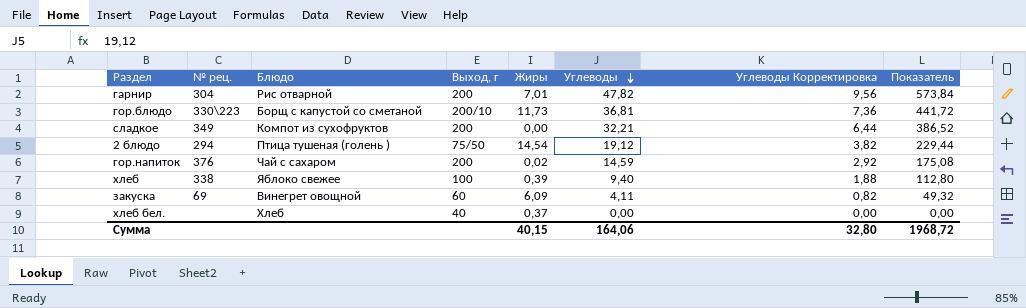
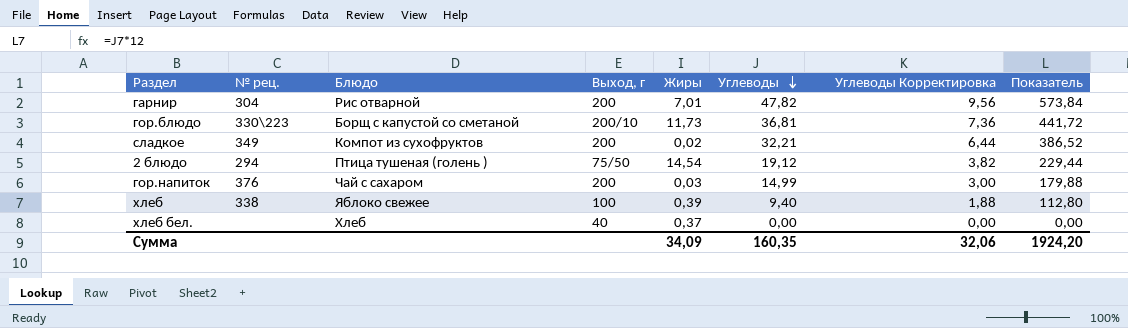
row закуска: 69 | Винегрет овощной | 60 | 6,09 | 4,11 | 0,82 | 49,32 -> none
сладкое | Жиры: 0,00 -> 0,02
гор.напиток | Жиры: 0,02 -> 0,03
гор.напиток | Углеводы: 14,59 -> 14,99
гор.напиток | Углеводы Корректировка: 2,92 -> 3,00
гор.напиток | Показатель: 175,08 -> 179,88
Сумма | Жиры: 40,15 -> 34,09
Сумма | Углеводы: 164,06 -> 160,35
Сумма | Углеводы Корректировка: 32,80 -> 32,06
Сумма | Показатель: 1968,72 -> 1924,20

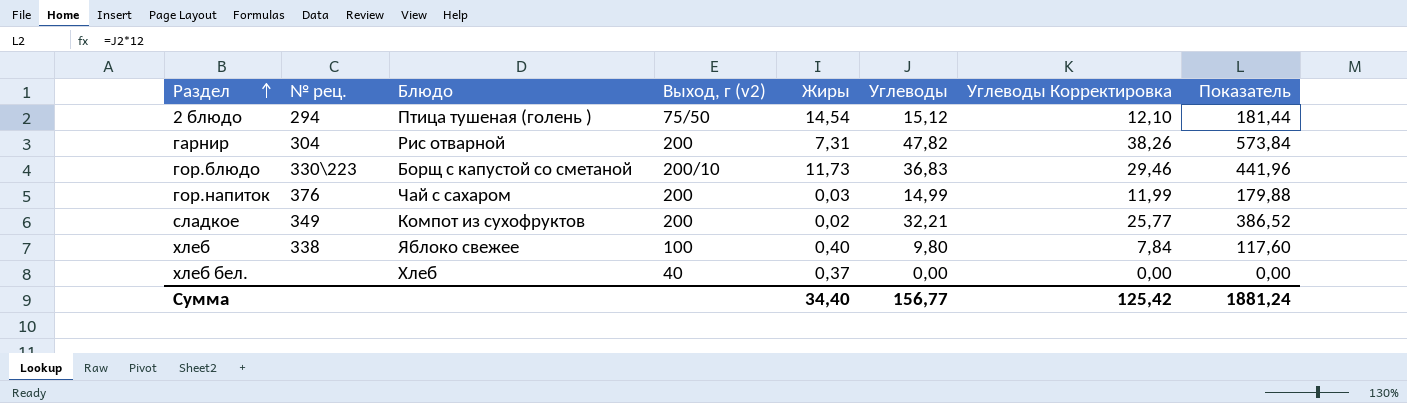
row order: Углеводы descending -> Раздел ascending
column name: Выход, г -> Выход, г (v2)
column Углеводы Корректировка | formula: [Углеводы] * 0,2 -> [Углеводы] * 0,8
2 блюдо | Углеводы: 19,12 -> 15,12
2 блюдо | Показатель: 229,44 -> 181,44
гарнир | Жиры: 7,01 -> 7,31
гор.блюдо | Углеводы: 36,81 -> 36,83
гор.блюдо | Показатель: 441,72 -> 441,96
хлеб | Жиры: 0,39 -> 0,40
хлеб | Углеводы: 9,40 -> 9,80
хлеб | Показатель: 112,80 -> 117,60
Сумма | Жиры: 34,09 -> 34,40
Сумма | Углеводы: 160,35 -> 156,77
Сумма | Углеводы Корректировка: 32,06 -> 125,42
Сумма | Показатель: 1924,20 -> 1881,24

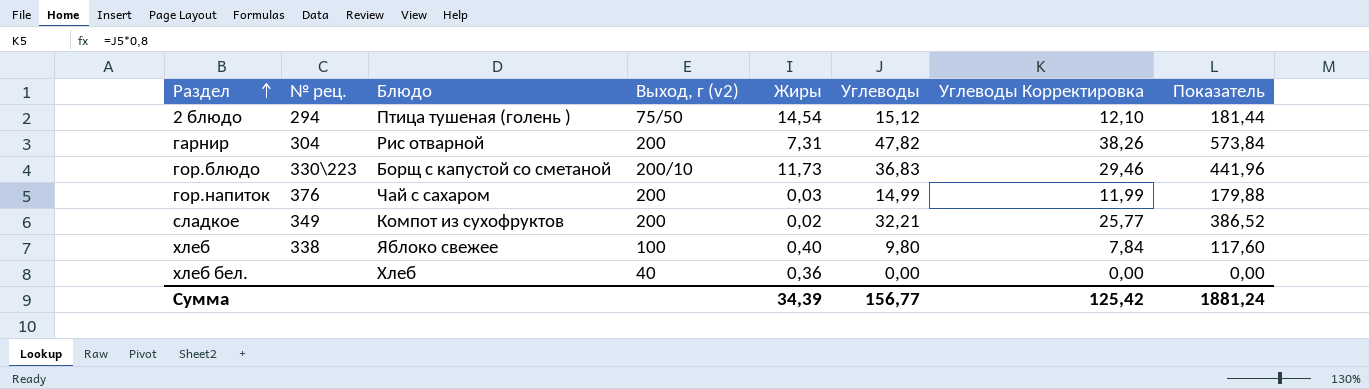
хлеб бел. | Жиры: 0,37 -> 0,36
Сумма | Жиры: 34,40 -> 34,39

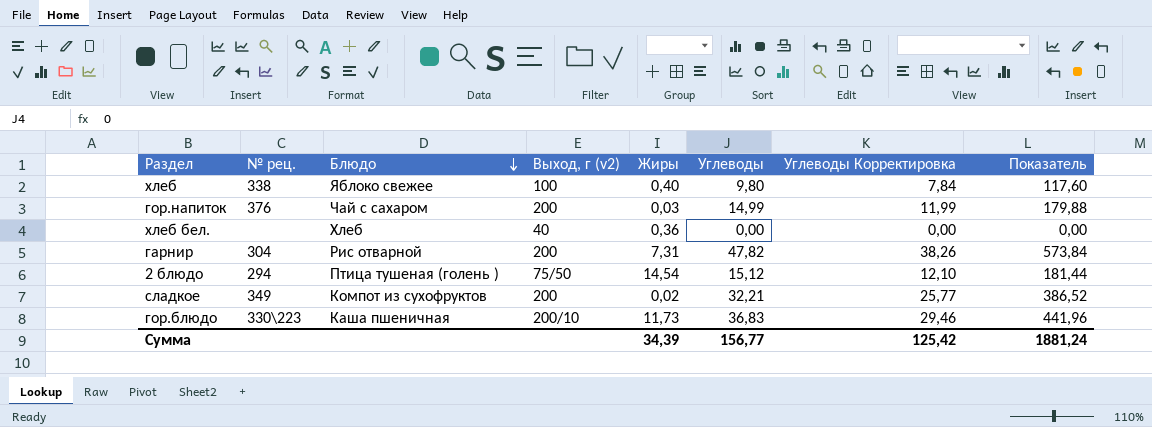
row order: Раздел ascending -> Блюдо descending
гор.блюдо | Блюдо: Борщ с капустой со сметаной -> Каша пшеничная

